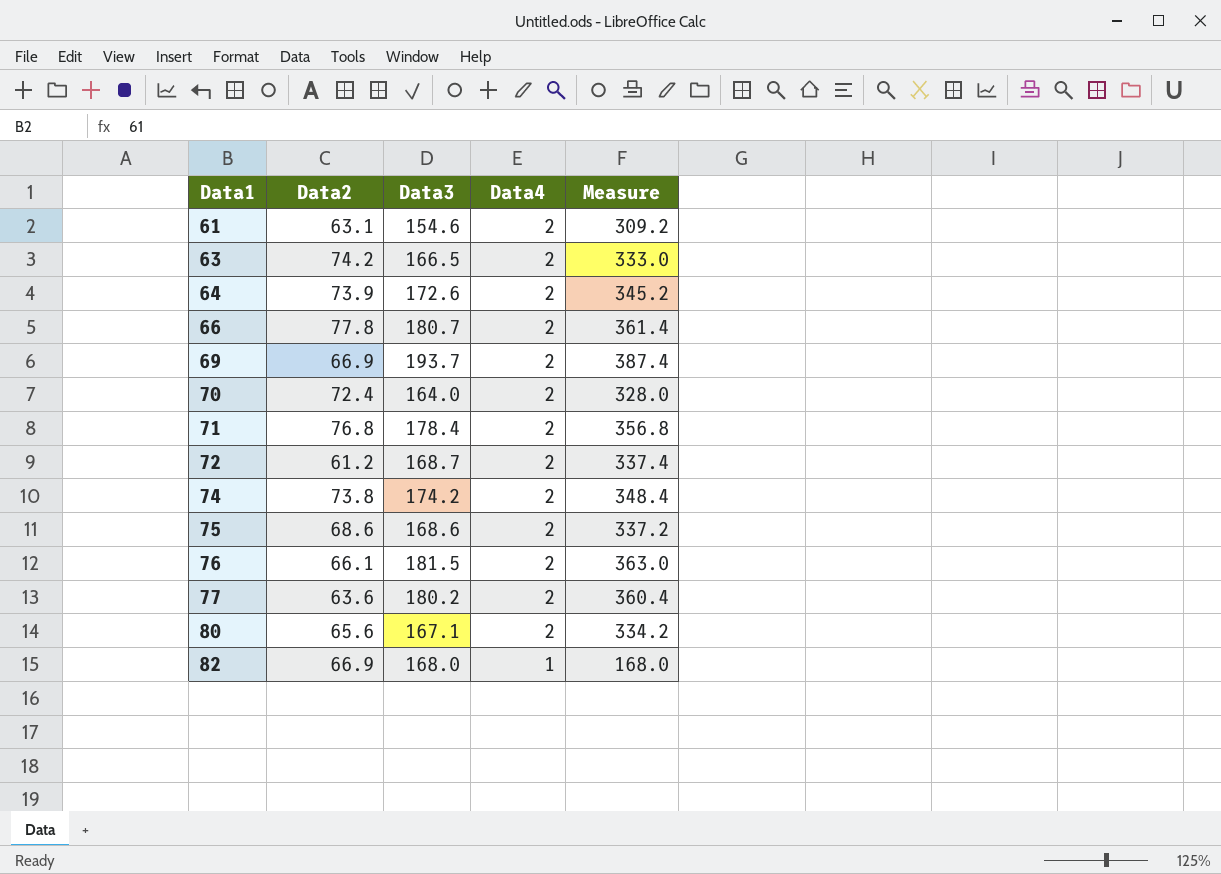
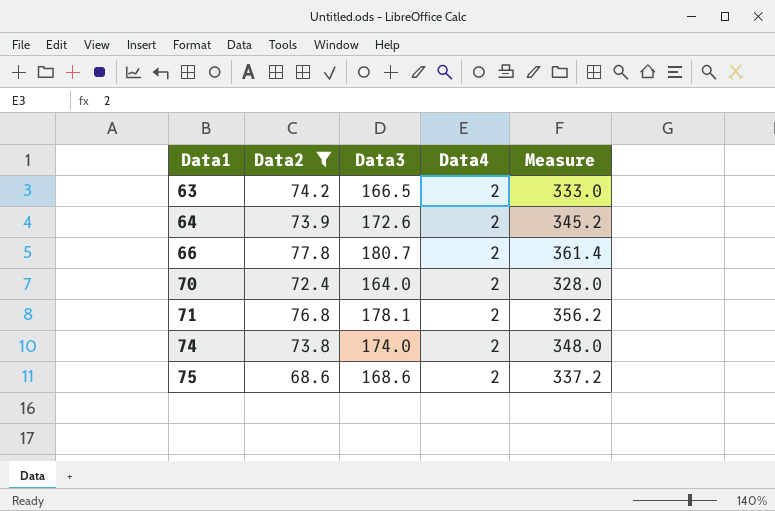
filter: none -> Data2 >= 68.6
71 | Data3: 178.4 -> 178.1
71 | Measure: 356.8 -> 356.2
74 | Data3: 174.2 -> 174.0
74 | Measure: 348.4 -> 348.0

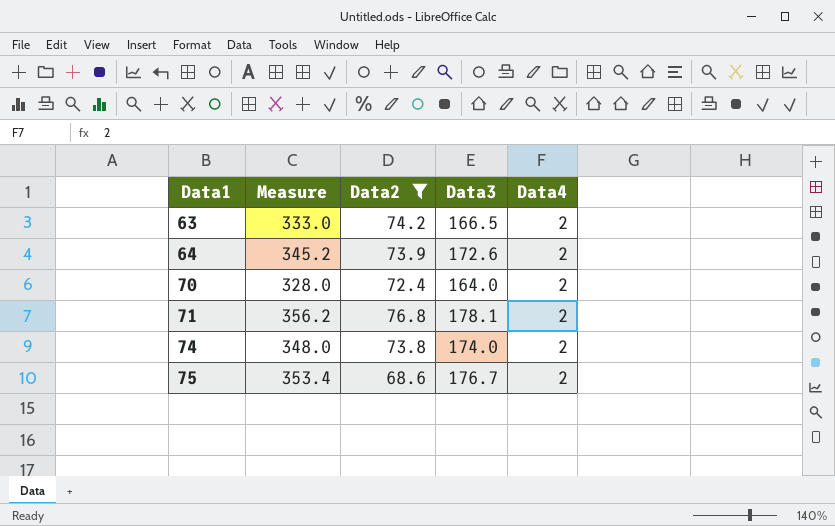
column Measure | position: 5 -> 2
row 66: 77.8 | 180.7 | 2 | 361.4 -> none
75 | Measure: 337.2 -> 353.4
75 | Data3: 168.6 -> 176.7

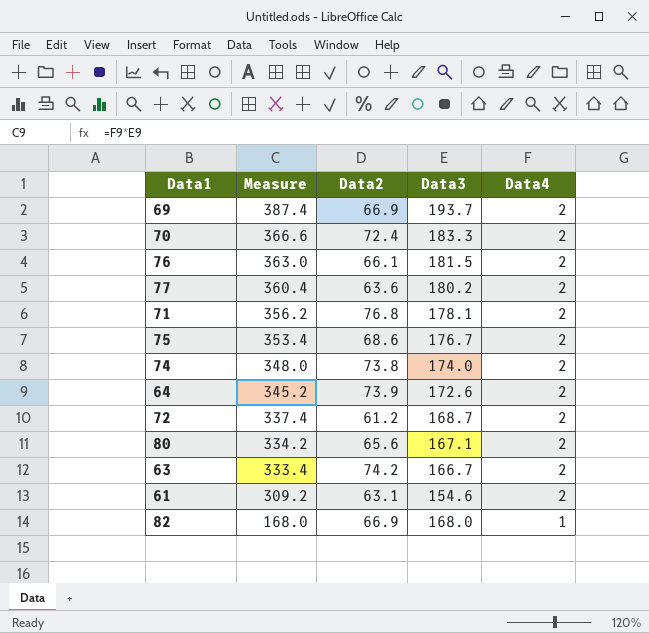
filter: Data2 >= 68.6 -> none
row order: Data1 ascending -> Measure descending
70 | Measure: 328.0 -> 366.6
70 | Data3: 164.0 -> 183.3
63 | Measure: 333.0 -> 333.4
63 | Data3: 166.5 -> 166.7

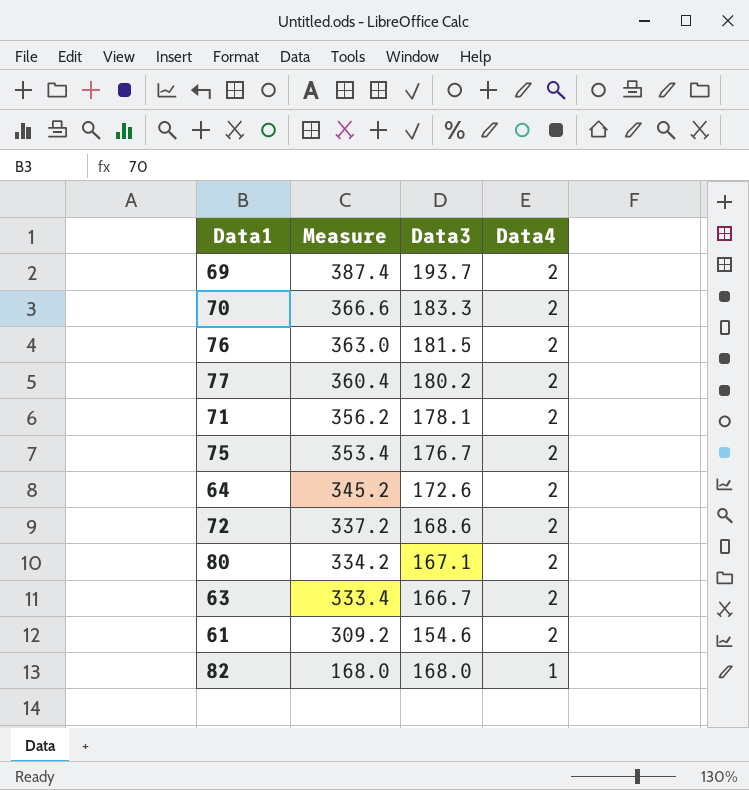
column Data2 | position: 3 -> none
row 74: 348.0 | 73.8 | 174.0 | 2 -> none
72 | Measure: 337.4 -> 337.2
72 | Data3: 168.7 -> 168.6

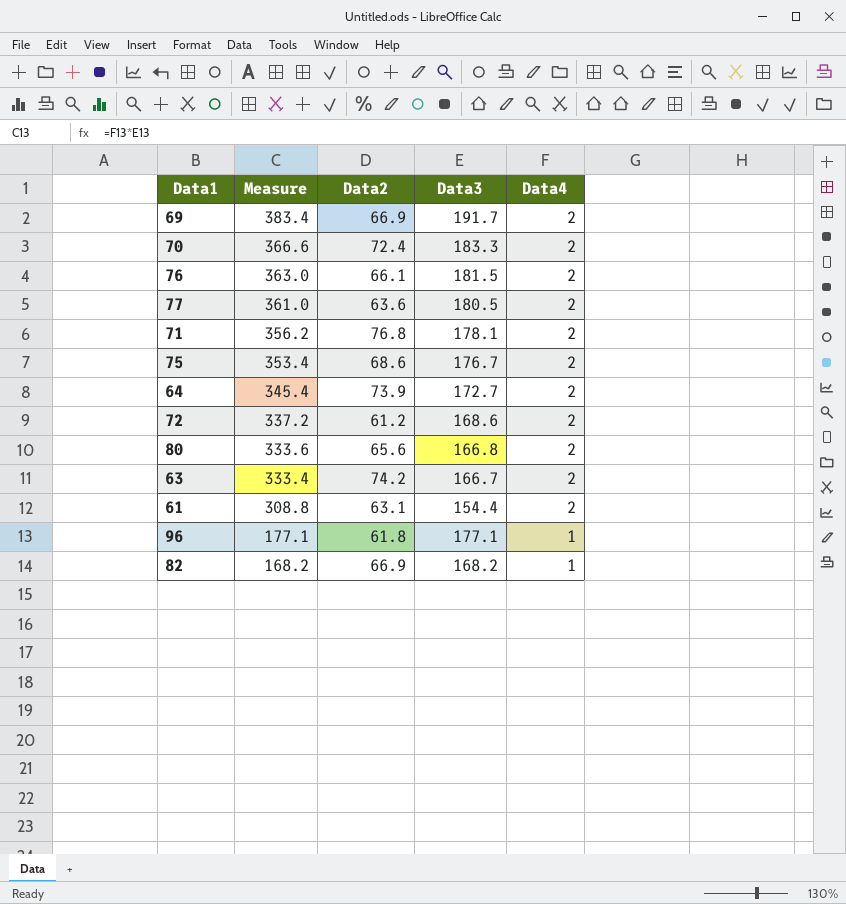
column Data2 | position: none -> 3
69 | Measure: 387.4 -> 383.4
69 | Data3: 193.7 -> 191.7
77 | Measure: 360.4 -> 361.0
77 | Data3: 180.2 -> 180.5
64 | Measure: 345.2 -> 345.4
64 | Data3: 172.6 -> 172.7
80 | Measure: 334.2 -> 333.6
80 | Data3: 167.1 -> 166.8
61 | Measure: 309.2 -> 308.8
61 | Data3: 154.6 -> 154.4
row 96: none -> 177.1 | 61.8 | 177.1 | 1
82 | Measure: 168.0 -> 168.2
82 | Data3: 168.0 -> 168.2

